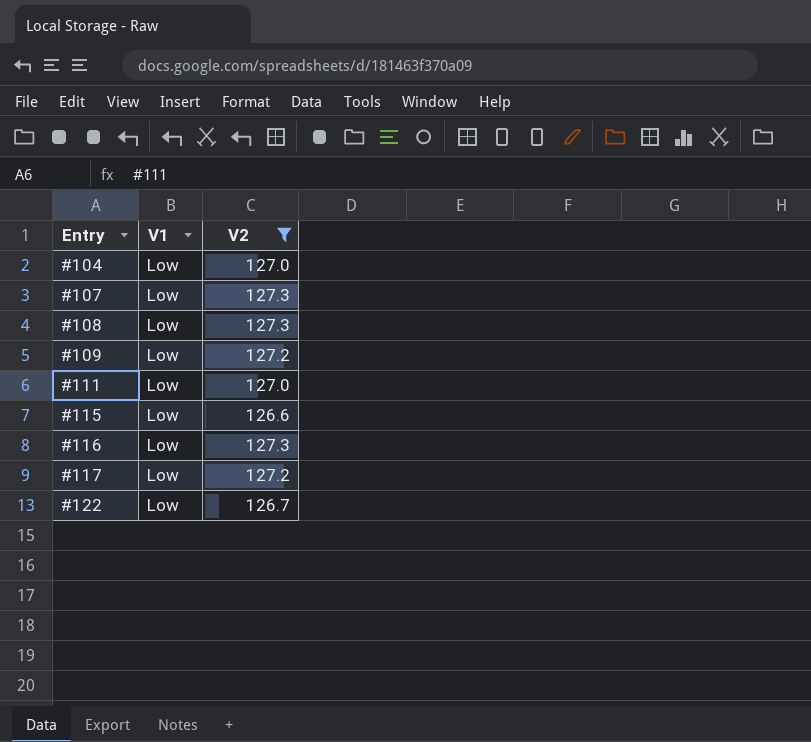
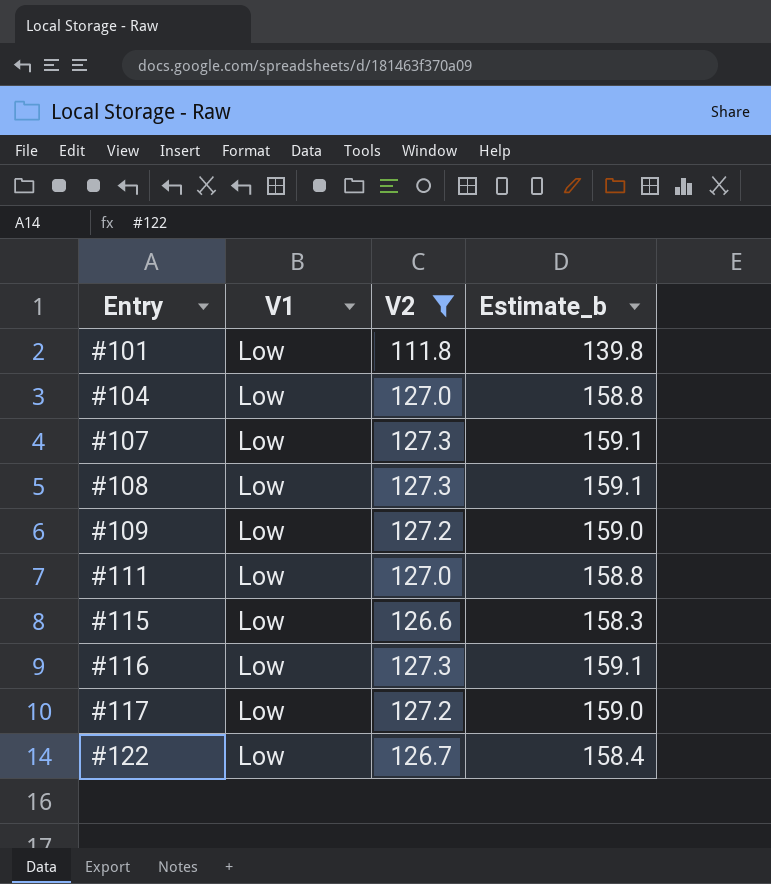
column Estimate_b | formula: none -> [V2] * 1.25
row #101: none -> Low | 111.8 | 139.8

